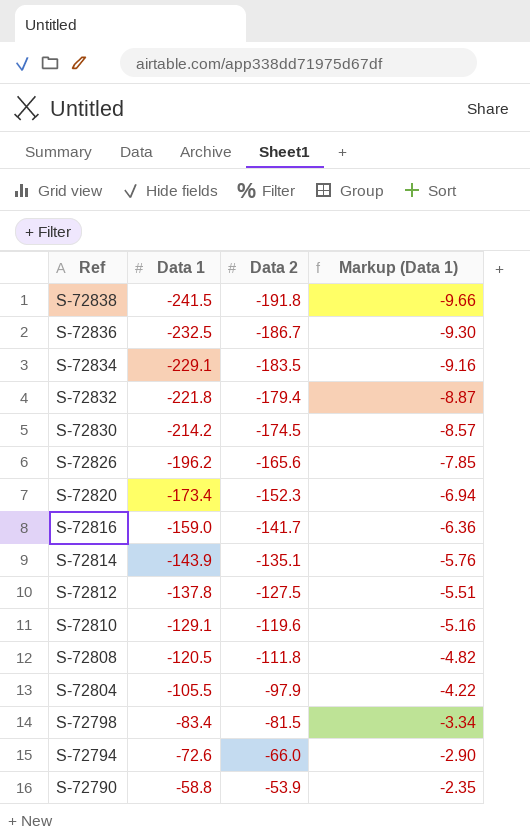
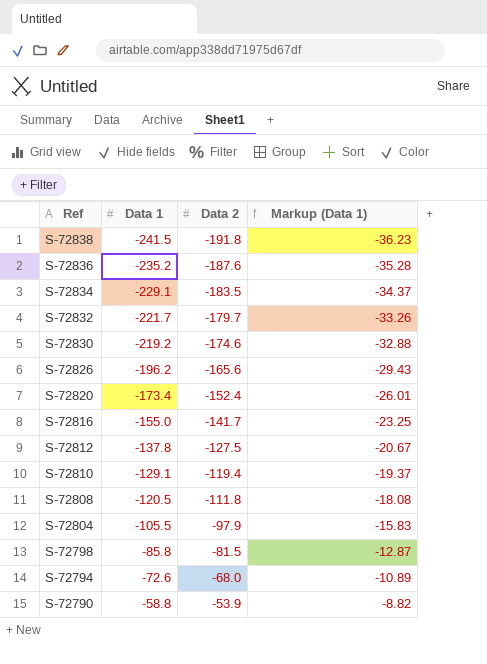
column Markup (Data 1) | formula: [Data 1] * 0.04 -> [Data 1] * 0.15
row S-72814: -143.9 | -135.1 | -5.76 -> none
S-72836 | Data 1: -232.5 -> -235.2
S-72836 | Data 2: -186.7 -> -187.6
S-72832 | Data 1: -221.8 -> -221.7
S-72832 | Data 2: -179.4 -> -179.7
S-72830 | Data 1: -214.2 -> -219.2
S-72830 | Data 2: -174.5 -> -174.6
S-72820 | Data 2: -152.3 -> -152.4
S-72816 | Data 1: -159.0 -> -155.0
S-72810 | Data 2: -119.6 -> -119.4
S-72798 | Data 1: -83.4 -> -85.8
S-72794 | Data 2: -66.0 -> -68.0

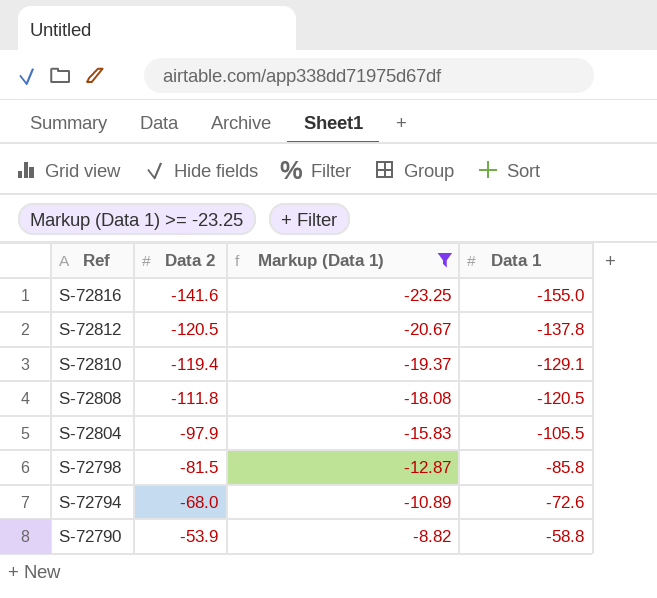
filter: none -> Markup (Data 1) >= -23.25
column Data 1 | position: 2 -> 4
S-72816 | Data 2: -141.7 -> -141.6
S-72812 | Data 2: -127.5 -> -120.5

